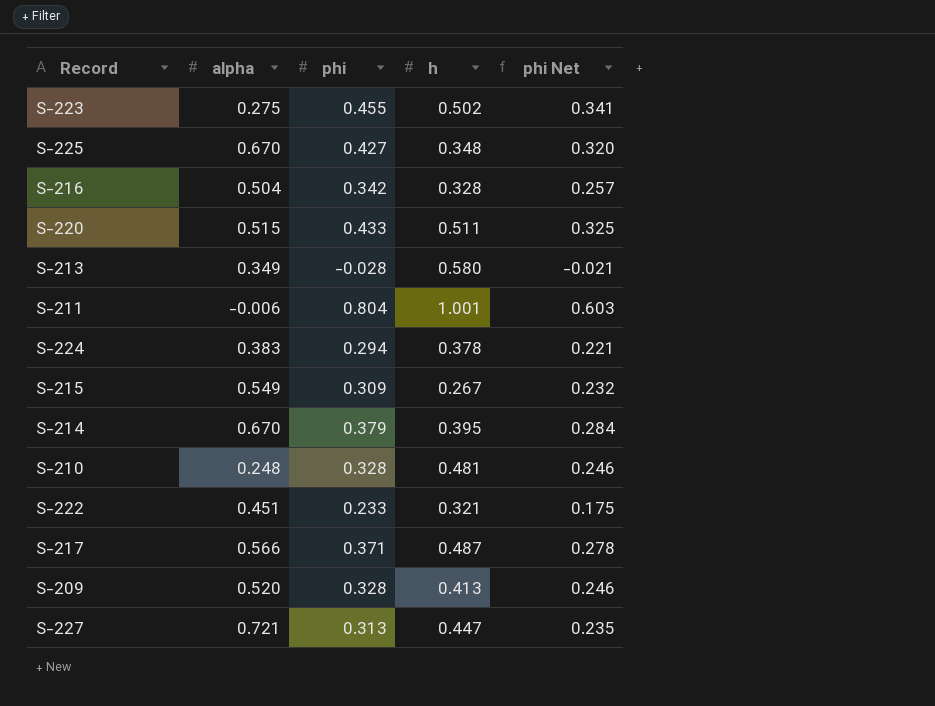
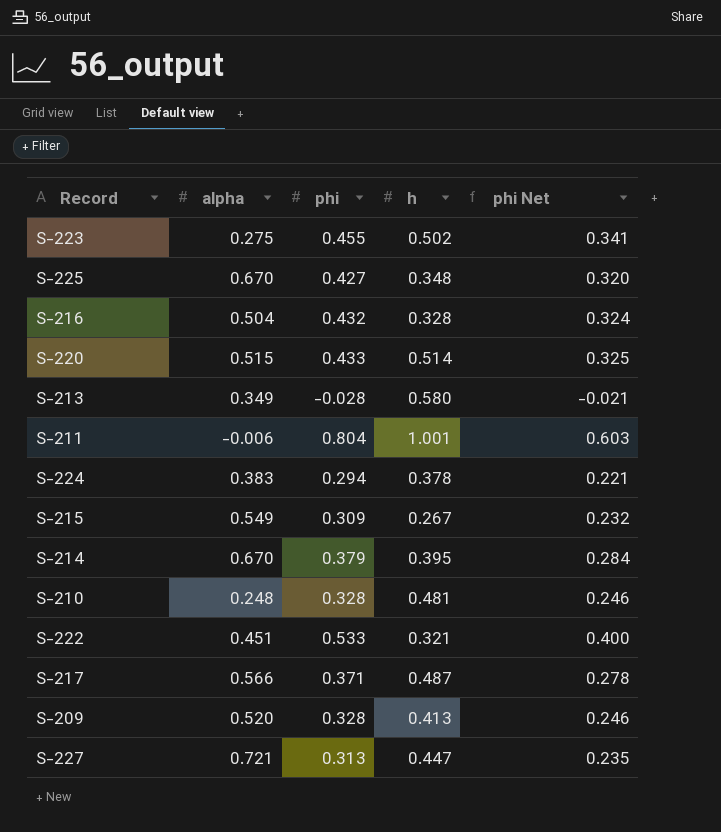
S-216 | phi: 0.342 -> 0.432
S-216 | phi Net: 0.257 -> 0.324
S-220 | h: 0.511 -> 0.514
S-222 | phi: 0.233 -> 0.533
S-222 | phi Net: 0.175 -> 0.400

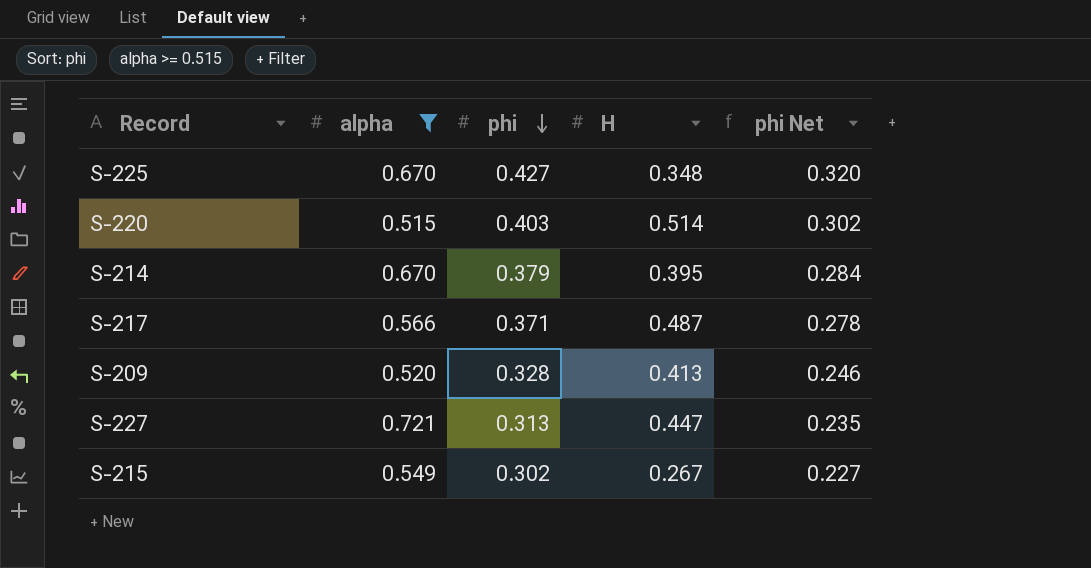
filter: none -> alpha >= 0.515
row order: none -> phi descending
column name: h -> H
S-220 | phi: 0.433 -> 0.403
S-220 | phi Net: 0.325 -> 0.302
S-215 | phi: 0.309 -> 0.302
S-215 | phi Net: 0.232 -> 0.227

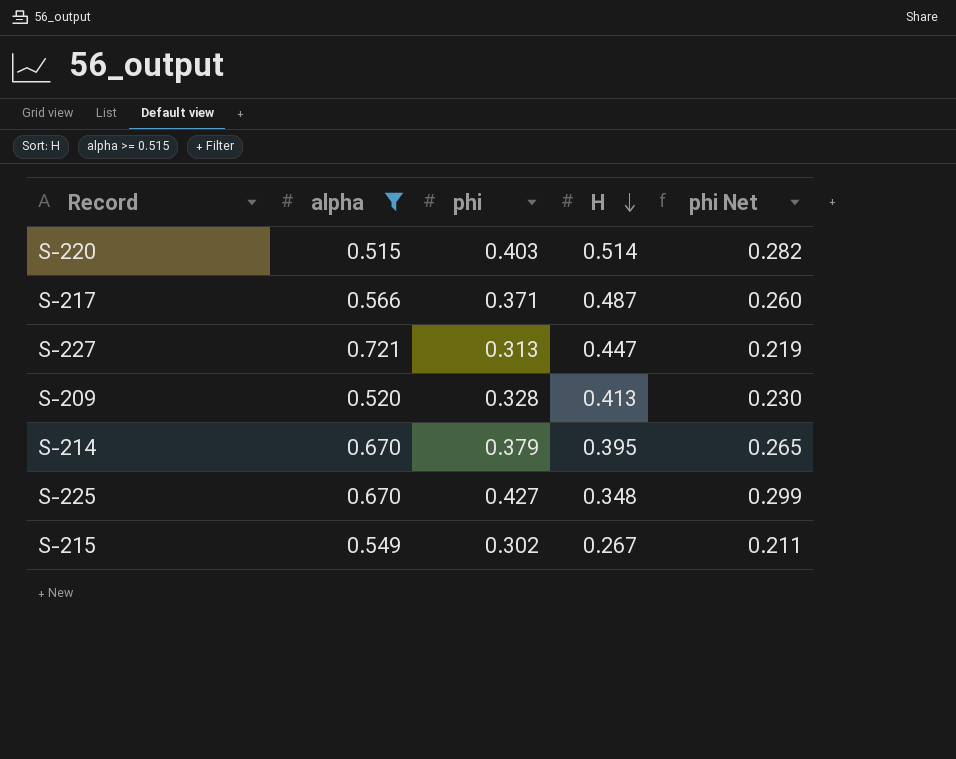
row order: phi descending -> H descending
column phi Net | formula: [phi] * 0.75 -> [phi] * 0.7

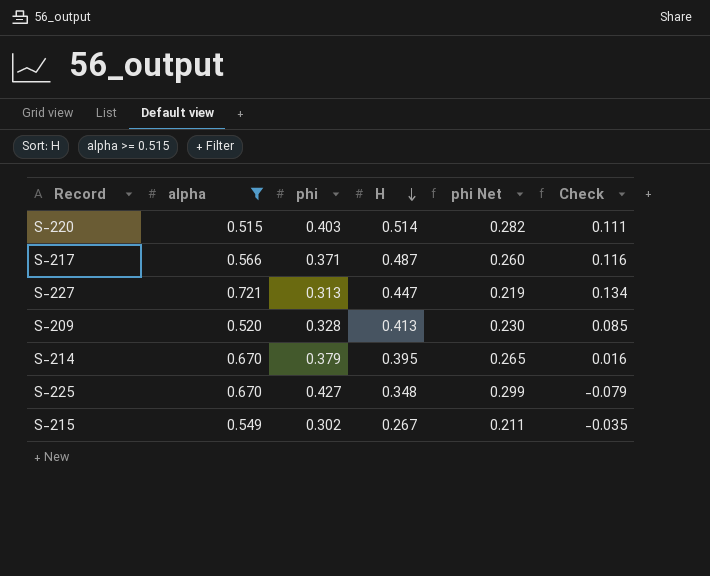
column Check | formula: none -> [H] - [phi]

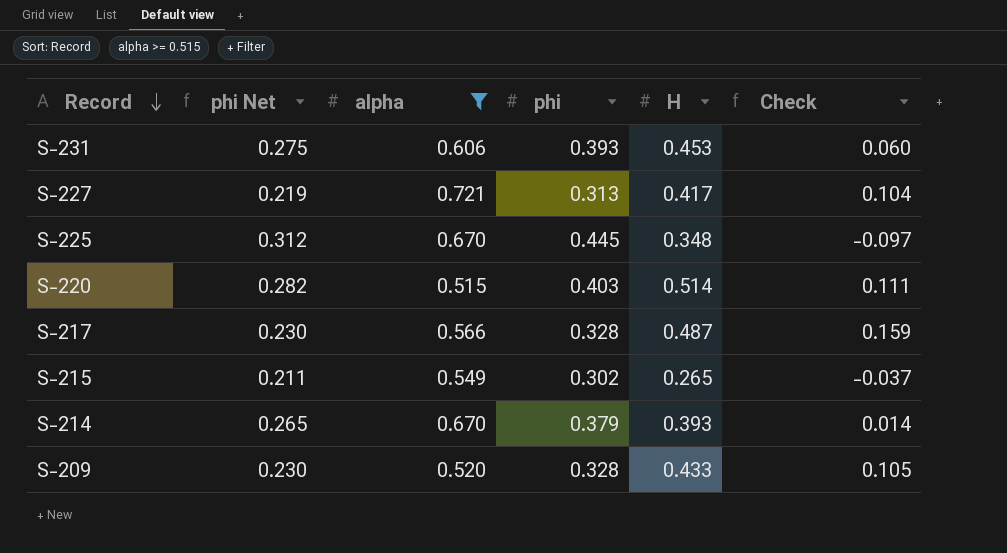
row order: H descending -> Record descending
column phi Net | position: 5 -> 2
row S-231: none -> 0.275 | 0.606 | 0.393 | 0.453 | 0.060
S-227 | H: 0.447 -> 0.417
S-227 | Check: 0.134 -> 0.104
S-225 | phi Net: 0.299 -> 0.312
S-225 | phi: 0.427 -> 0.445
S-225 | Check: -0.079 -> -0.097
S-217 | phi Net: 0.260 -> 0.230
S-217 | phi: 0.371 -> 0.328
S-217 | Check: 0.116 -> 0.159
S-215 | H: 0.267 -> 0.265
S-215 | Check: -0.035 -> -0.037
S-214 | H: 0.395 -> 0.393
S-214 | Check: 0.016 -> 0.014
S-209 | H: 0.413 -> 0.433
S-209 | Check: 0.085 -> 0.105

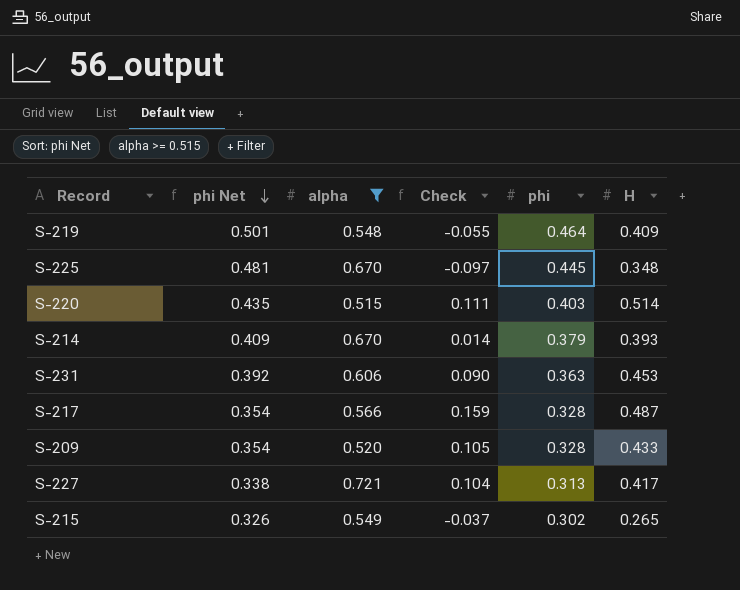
row order: Record descending -> phi Net descending
column phi Net | formula: [phi] * 0.7 -> [phi] * 1.08
column Check | position: 6 -> 4
row S-219: none -> 0.501 | 0.548 | -0.055 | 0.464 | 0.409
S-231 | Check: 0.060 -> 0.090
S-231 | phi: 0.393 -> 0.363

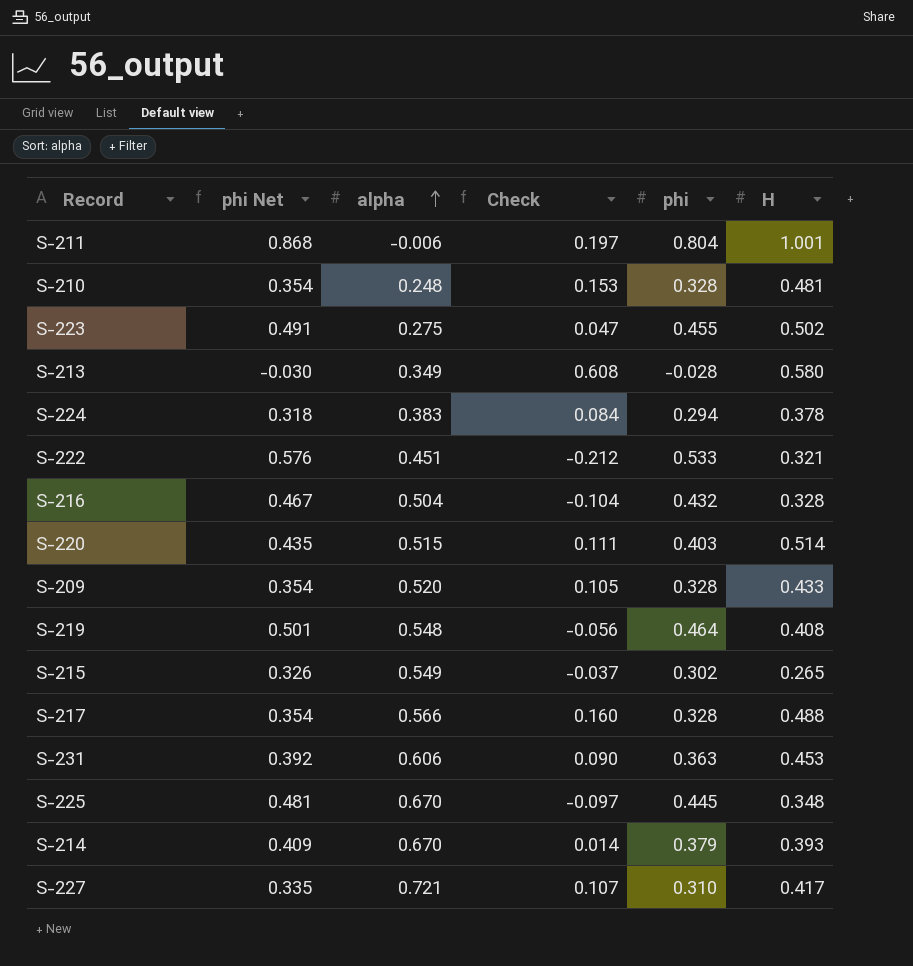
filter: alpha >= 0.515 -> none
row order: phi Net descending -> alpha ascending
S-219 | Check: -0.055 -> -0.056
S-219 | H: 0.409 -> 0.408
S-217 | Check: 0.159 -> 0.160
S-217 | H: 0.487 -> 0.488
S-227 | phi Net: 0.338 -> 0.335
S-227 | Check: 0.104 -> 0.107
S-227 | phi: 0.313 -> 0.310

